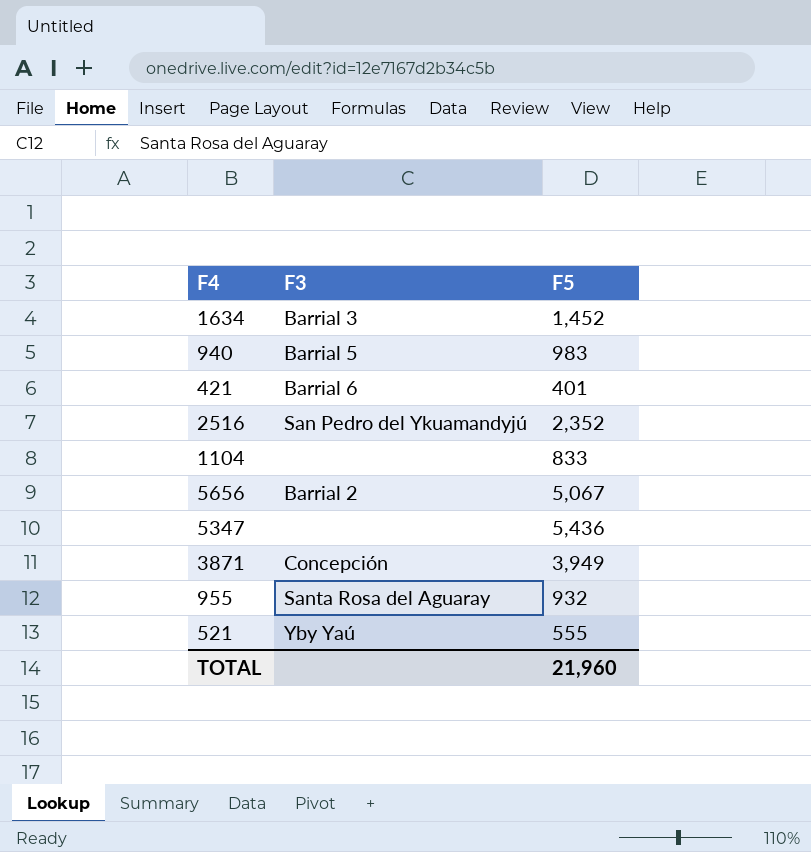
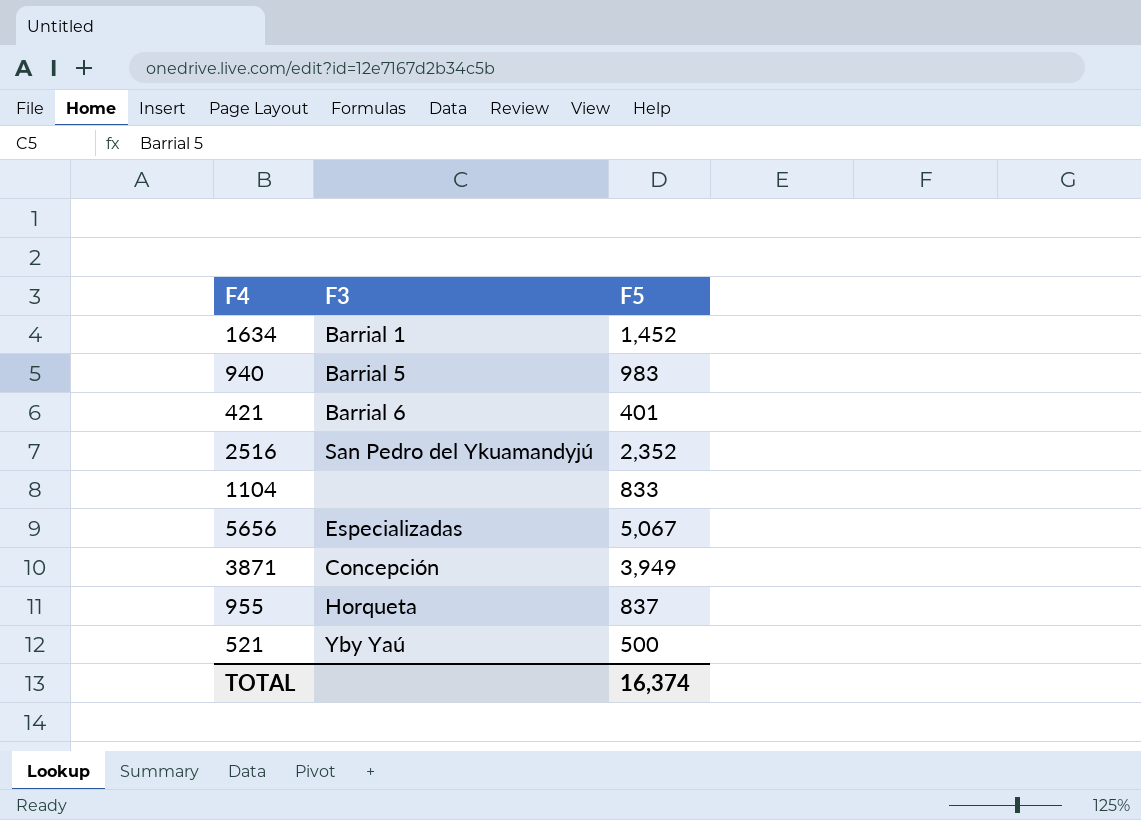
row 5347: none | 5,436 -> none
1634 | F3: Barrial 3 -> Barrial 1
5656 | F3: Barrial 2 -> Especializadas
955 | F3: Santa Rosa del Aguaray -> Horqueta
955 | F5: 932 -> 837
521 | F5: 555 -> 500
TOTAL | F5: 21,960 -> 16,374

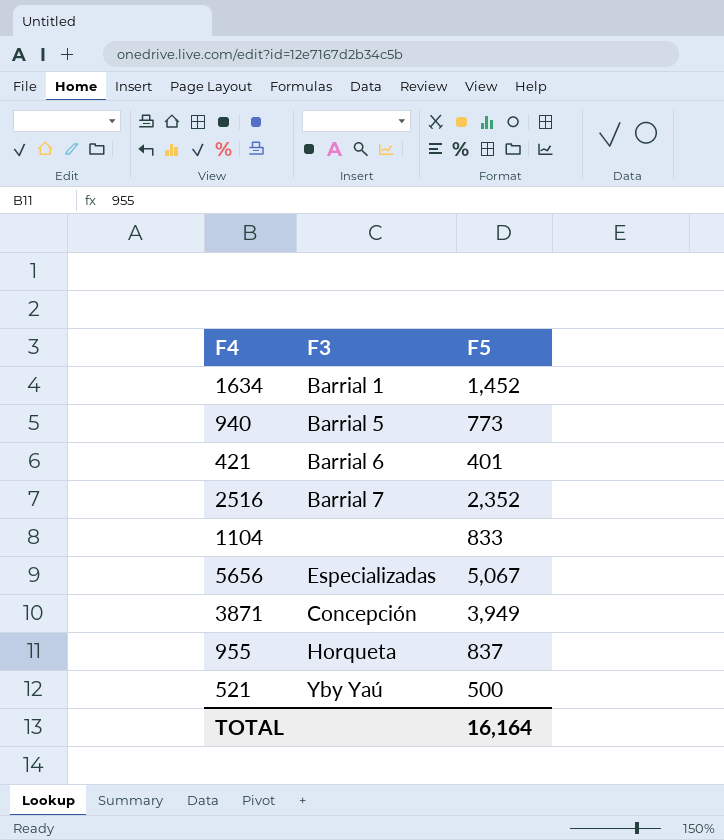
940 | F5: 983 -> 773
2516 | F3: San Pedro del Ykuamandyjú -> Barrial 7
TOTAL | F5: 16,374 -> 16,164

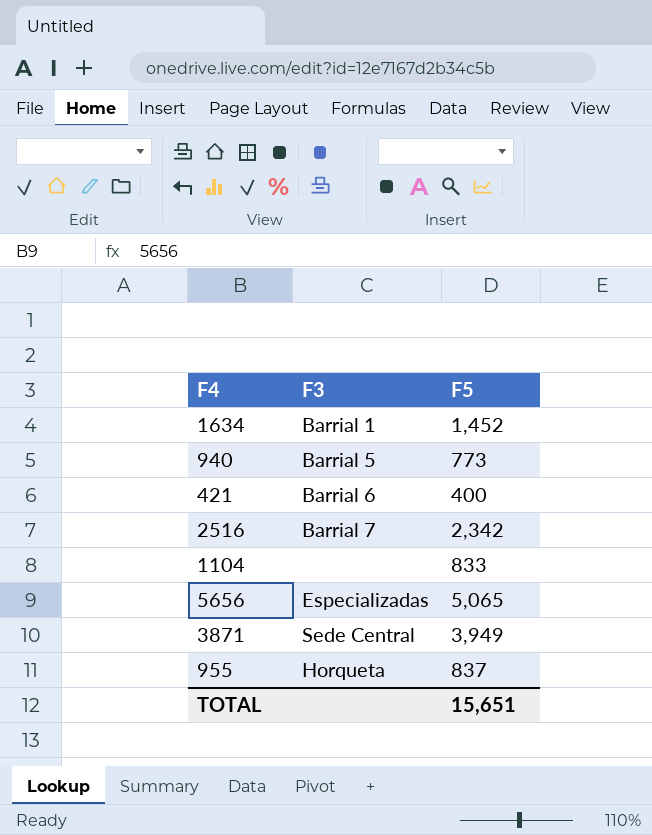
row 521: Yby Yaú | 500 -> none
421 | F5: 401 -> 400
2516 | F5: 2,352 -> 2,342
5656 | F5: 5,067 -> 5,065
3871 | F3: Concepción -> Sede Central
TOTAL | F5: 16,164 -> 15,651

